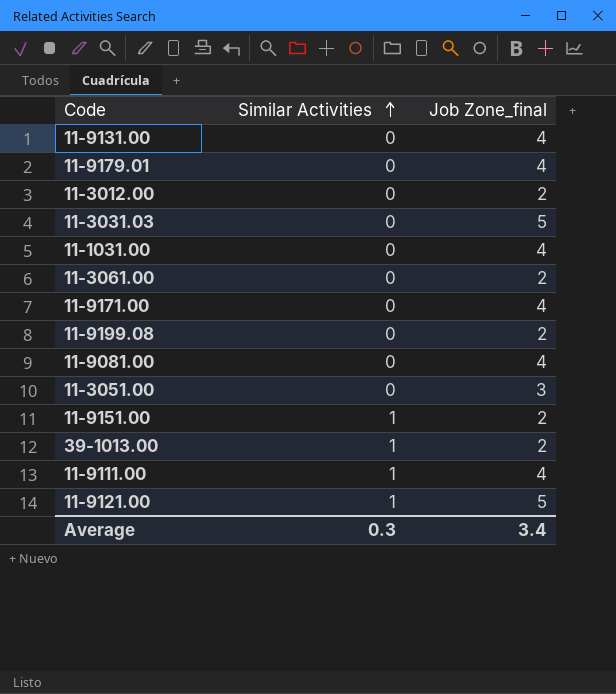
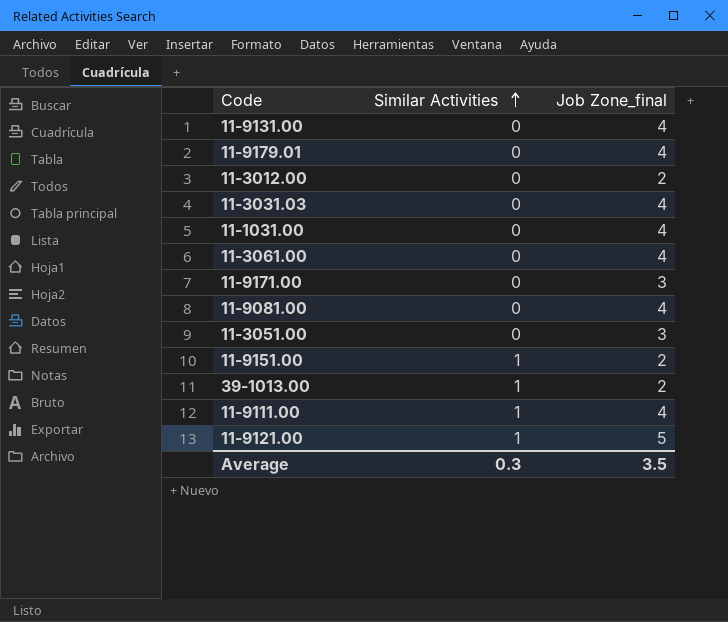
row 11-9199.08: 0 | 2 -> none
11-3031.03 | Job Zone_final: 5 -> 4
11-3061.00 | Job Zone_final: 2 -> 4
11-9171.00 | Job Zone_final: 4 -> 3
Average | Job Zone_final: 3.4 -> 3.5

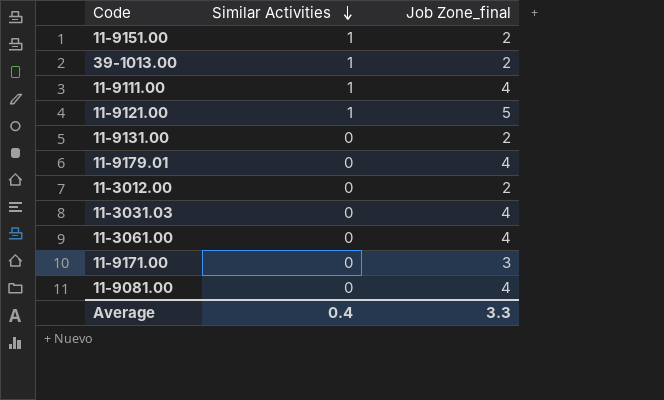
row order: Similar Activities ascending -> Similar Activities descending
row 11-1031.00: 0 | 4 -> none
row 11-3051.00: 0 | 3 -> none
11-9131.00 | Job Zone_final: 4 -> 2
Average | Similar Activities: 0.3 -> 0.4
Average | Job Zone_final: 3.5 -> 3.3

